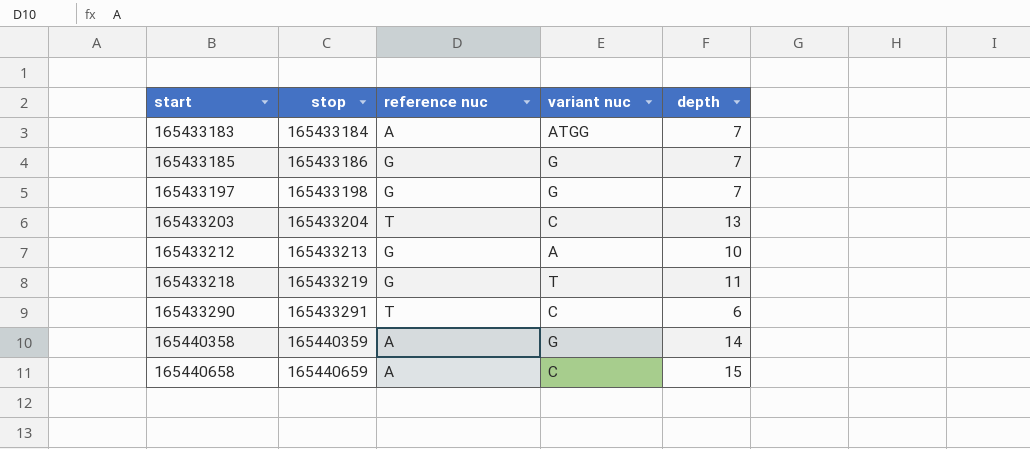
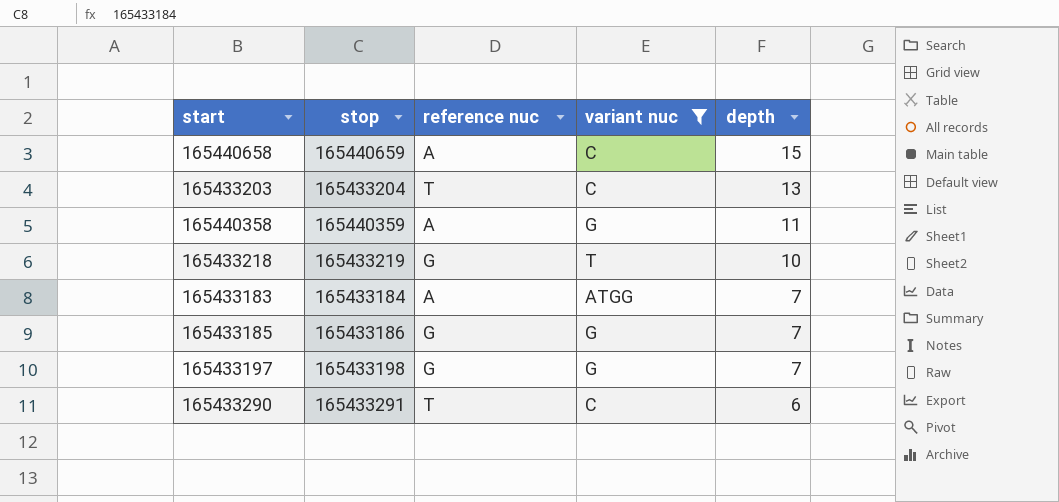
filter: none -> variant nuc != A
row order: start ascending -> depth descending
165440358 | depth: 14 -> 11
165433218 | depth: 11 -> 10

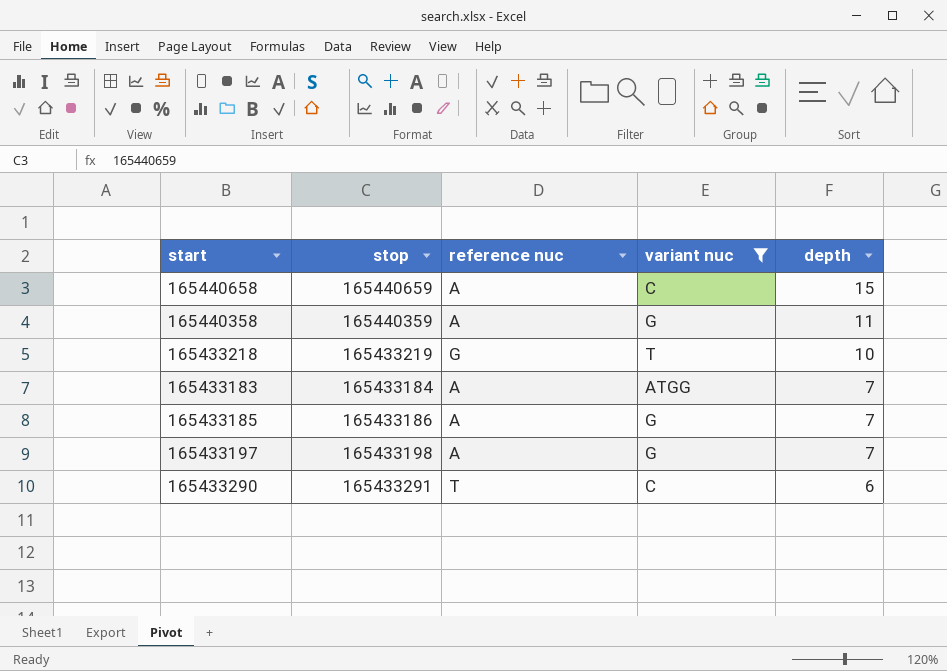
row 165433203: 165433204 | T | C | 13 -> none
165433185 | reference nuc: G -> A
165433197 | reference nuc: G -> A

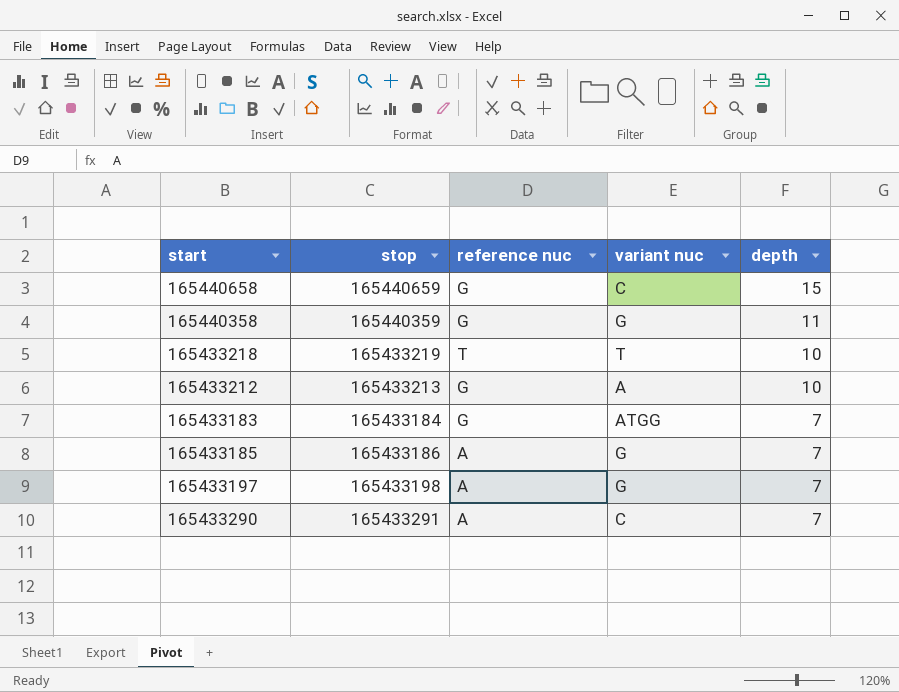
filter: variant nuc != A -> none
165440658 | reference nuc: A -> G
165440358 | reference nuc: A -> G
165433218 | reference nuc: G -> T
165433183 | reference nuc: A -> G
165433290 | reference nuc: T -> A
165433290 | depth: 6 -> 7

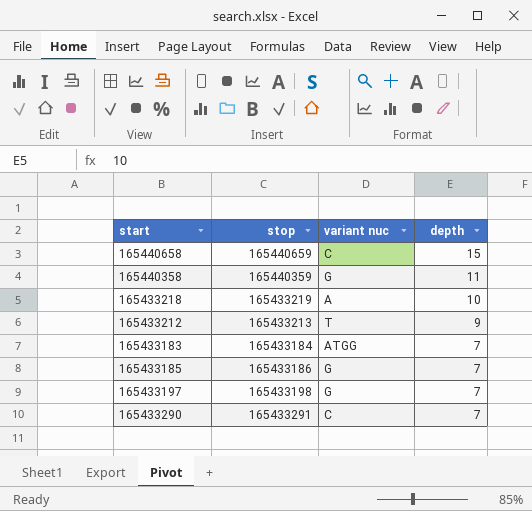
column reference nuc | position: 3 -> none
165433218 | variant nuc: T -> A
165433212 | variant nuc: A -> T
165433212 | depth: 10 -> 9

